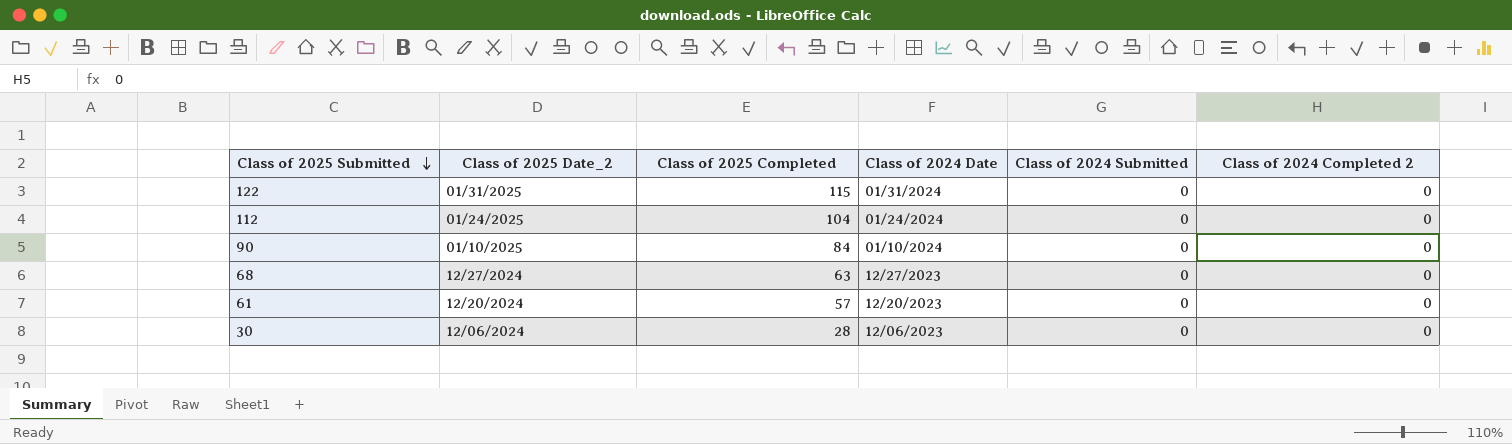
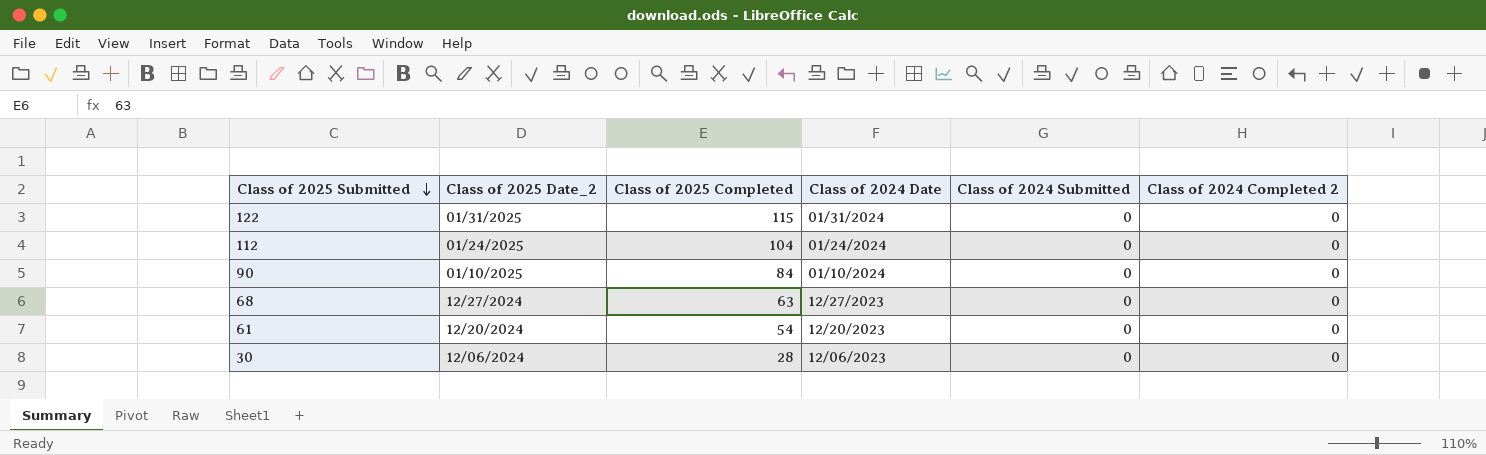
61 | Class of 2025 Completed: 57 -> 54

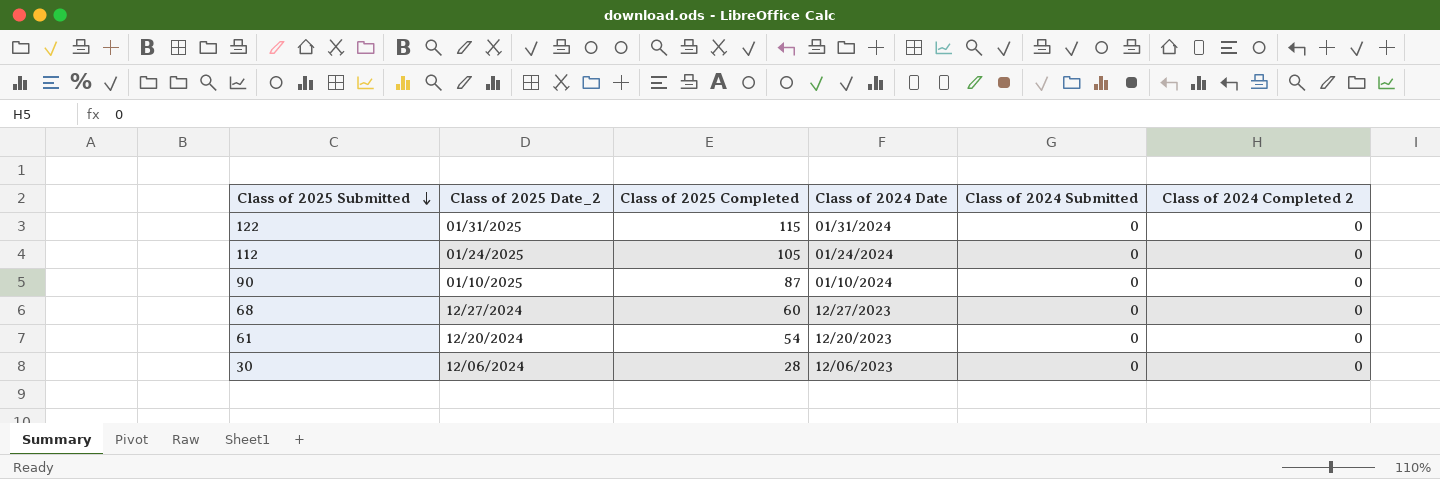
112 | Class of 2025 Completed: 104 -> 105
90 | Class of 2025 Completed: 84 -> 87
68 | Class of 2025 Completed: 63 -> 60

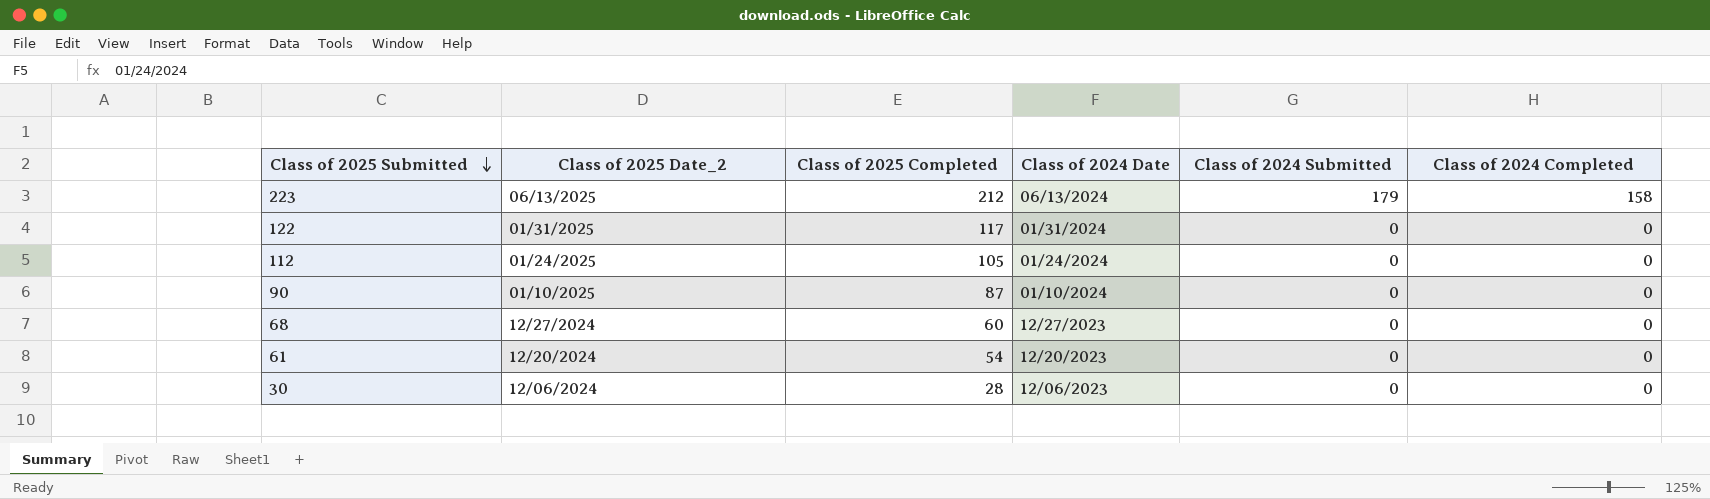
column name: Class of 2024 Completed 2 -> Class of 2024 Completed
row 223: none -> 06/13/2025 | 212 | 06/13/2024 | 179 | 158
122 | Class of 2025 Completed: 115 -> 117

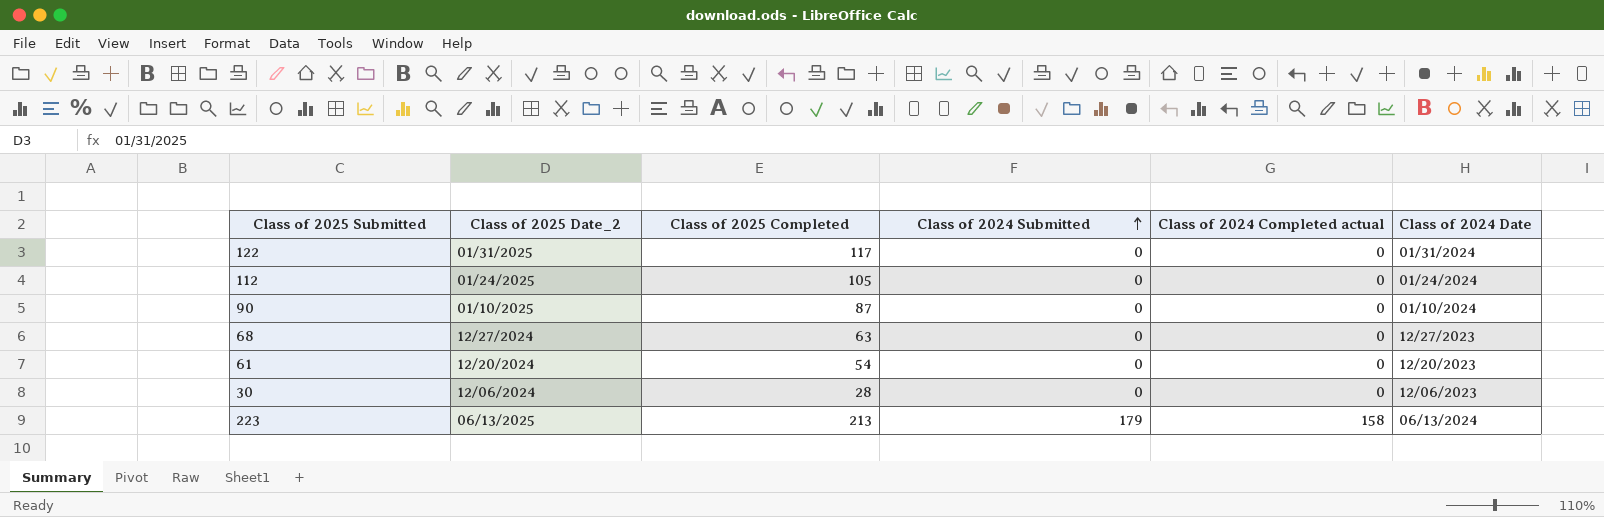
row order: Class of 2025 Submitted descending -> Class of 2024 Submitted ascending
column name: Class of 2024 Completed -> Class of 2024 Completed actual
column Class of 2024 Date | position: 4 -> 6
68 | Class of 2025 Completed: 60 -> 63
223 | Class of 2025 Completed: 212 -> 213

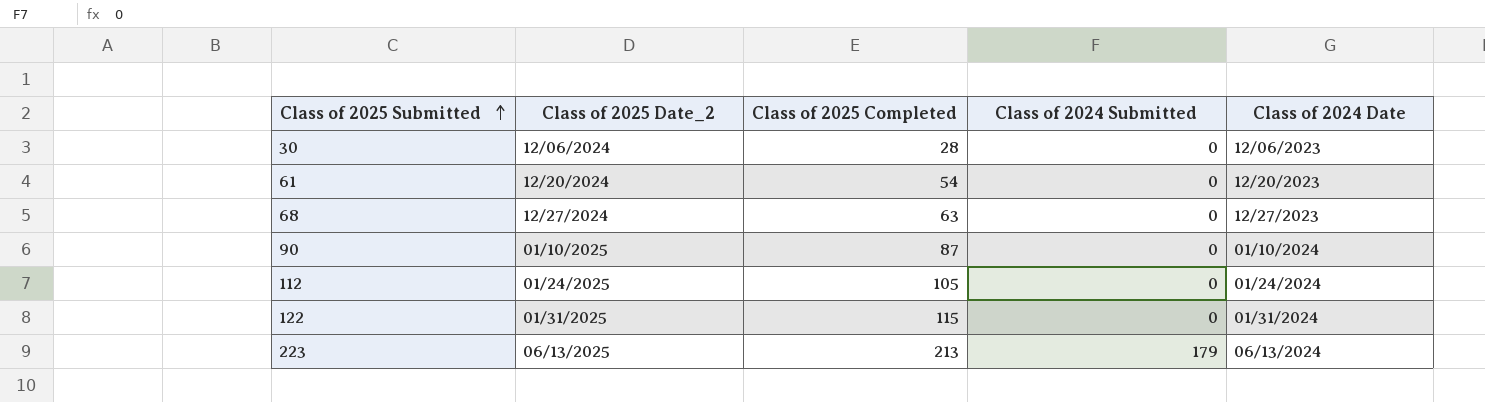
row order: Class of 2024 Submitted ascending -> Class of 2025 Submitted ascending
column Class of 2024 Completed actual | position: 5 -> none
122 | Class of 2025 Completed: 117 -> 115

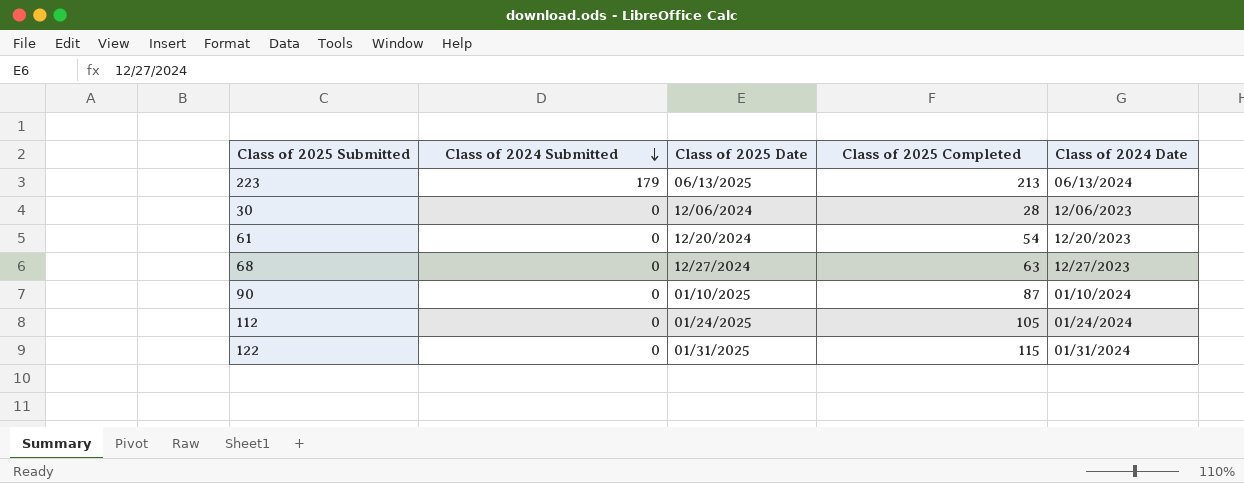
row order: Class of 2025 Submitted ascending -> Class of 2024 Submitted descending
column Class of 2024 Submitted | position: 4 -> 2
column name: Class of 2025 Date_2 -> Class of 2025 Date

